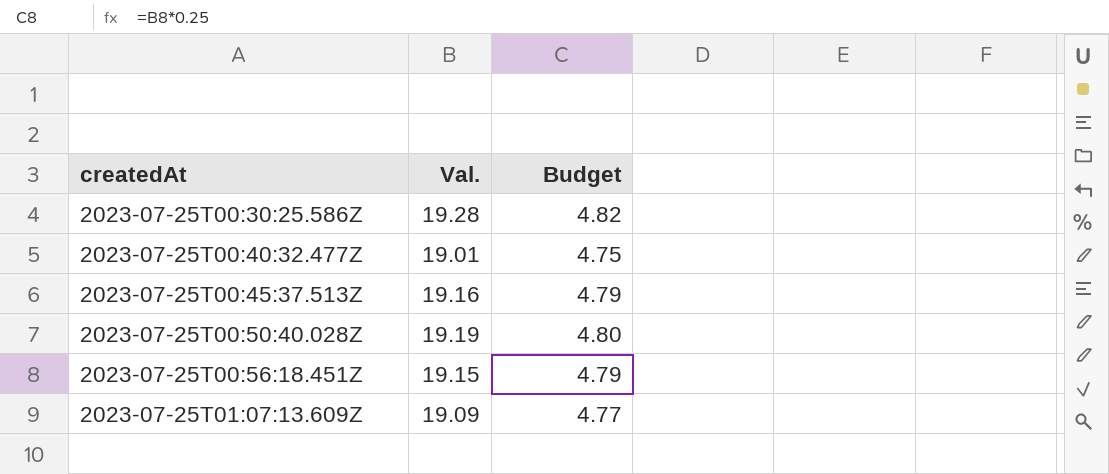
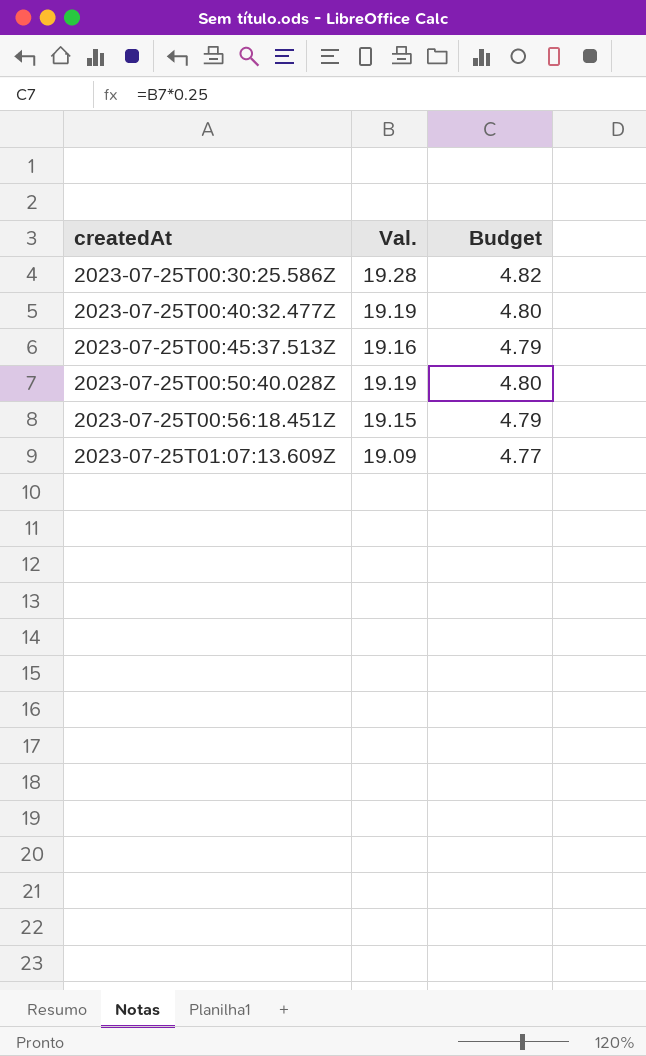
2023-07-25T00:40:32.477Z | Val.: 19.01 -> 19.19
2023-07-25T00:40:32.477Z | Budget: 4.75 -> 4.80

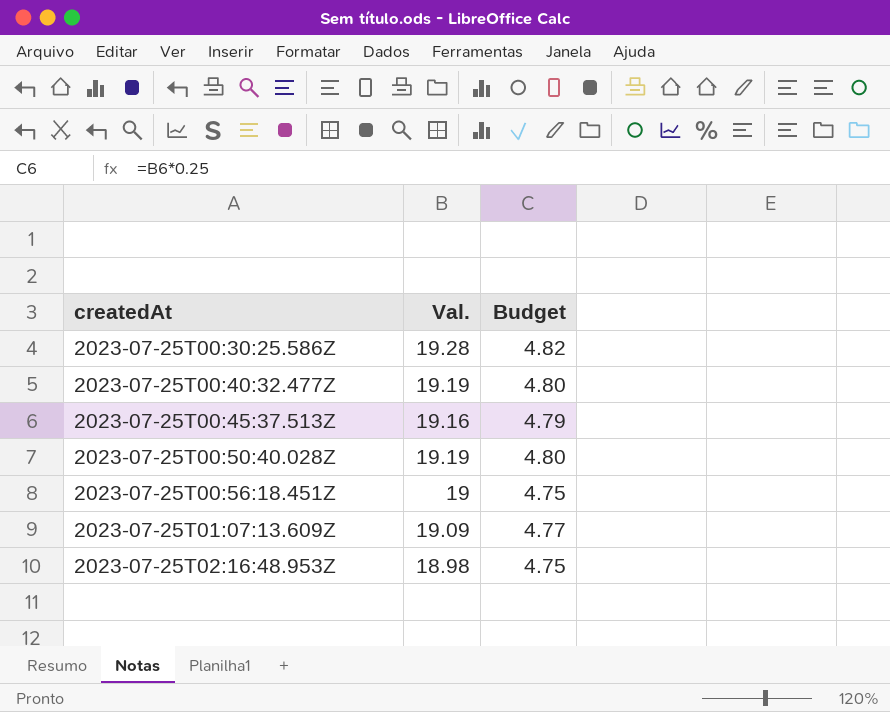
2023-07-25T00:56:18.451Z | Val.: 19.15 -> 19
2023-07-25T00:56:18.451Z | Budget: 4.79 -> 4.75
row 2023-07-25T02:16:48.953Z: none -> 18.98 | 4.75

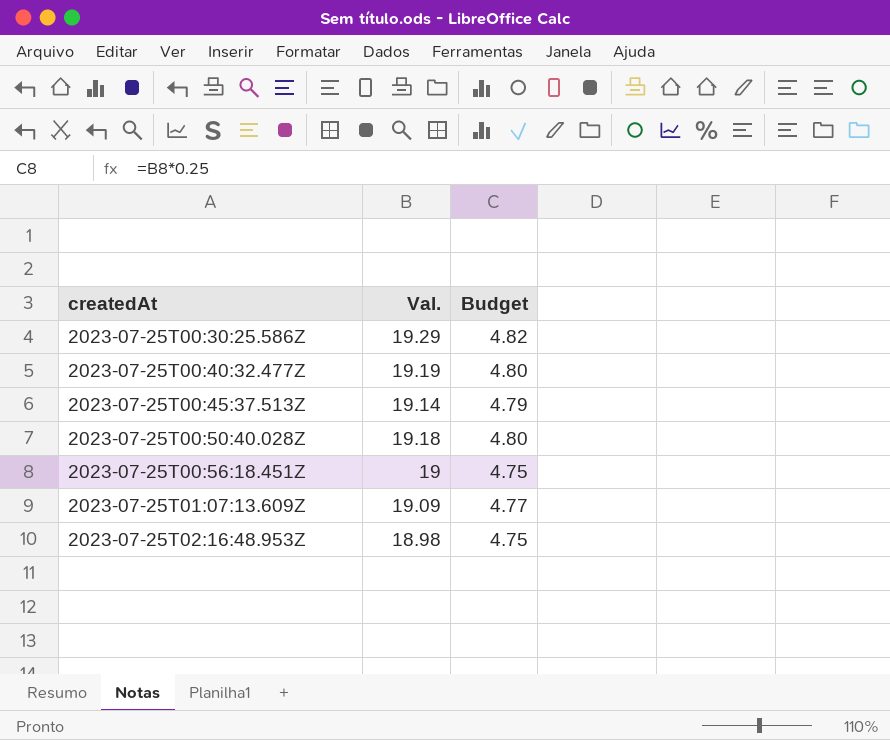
2023-07-25T00:30:25.586Z | Val.: 19.28 -> 19.29
2023-07-25T00:45:37.513Z | Val.: 19.16 -> 19.14
2023-07-25T00:50:40.028Z | Val.: 19.19 -> 19.18

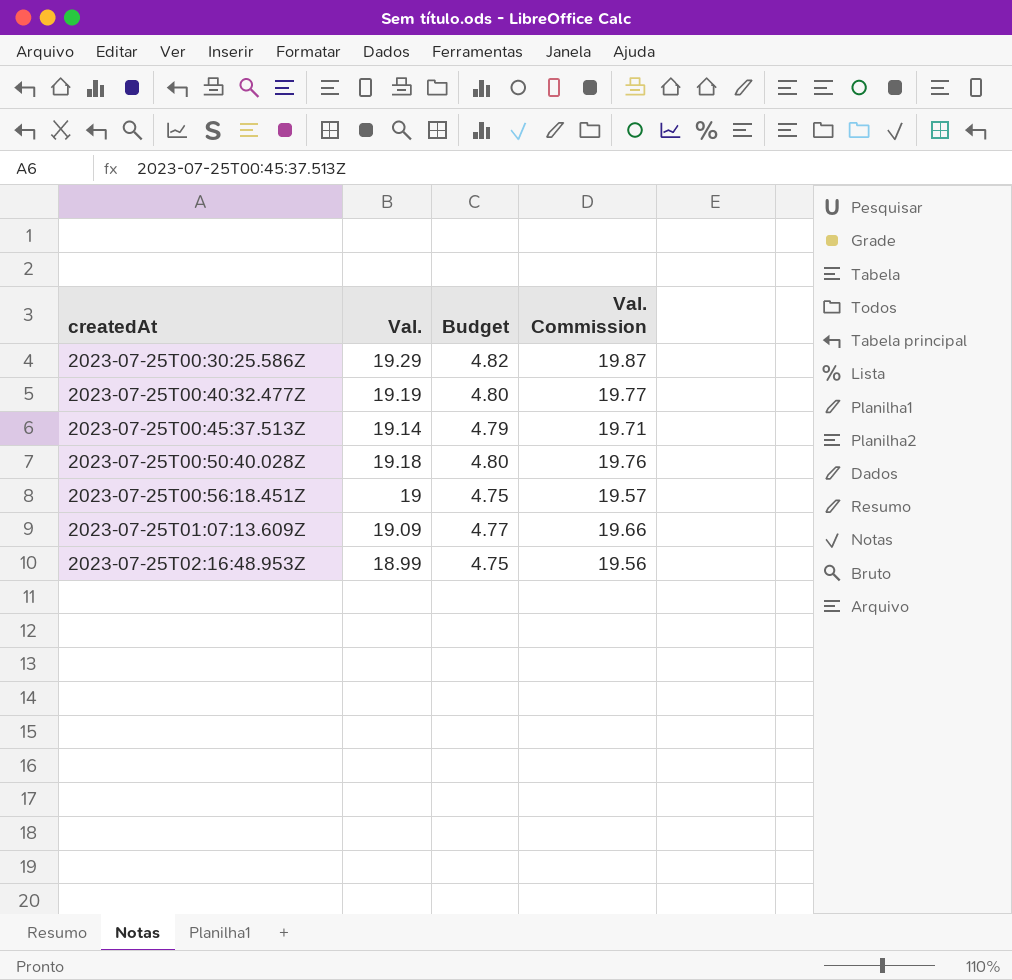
column Val. Commission | formula: none -> [Val.] * 1.03
2023-07-25T02:16:48.953Z | Val.: 18.98 -> 18.99

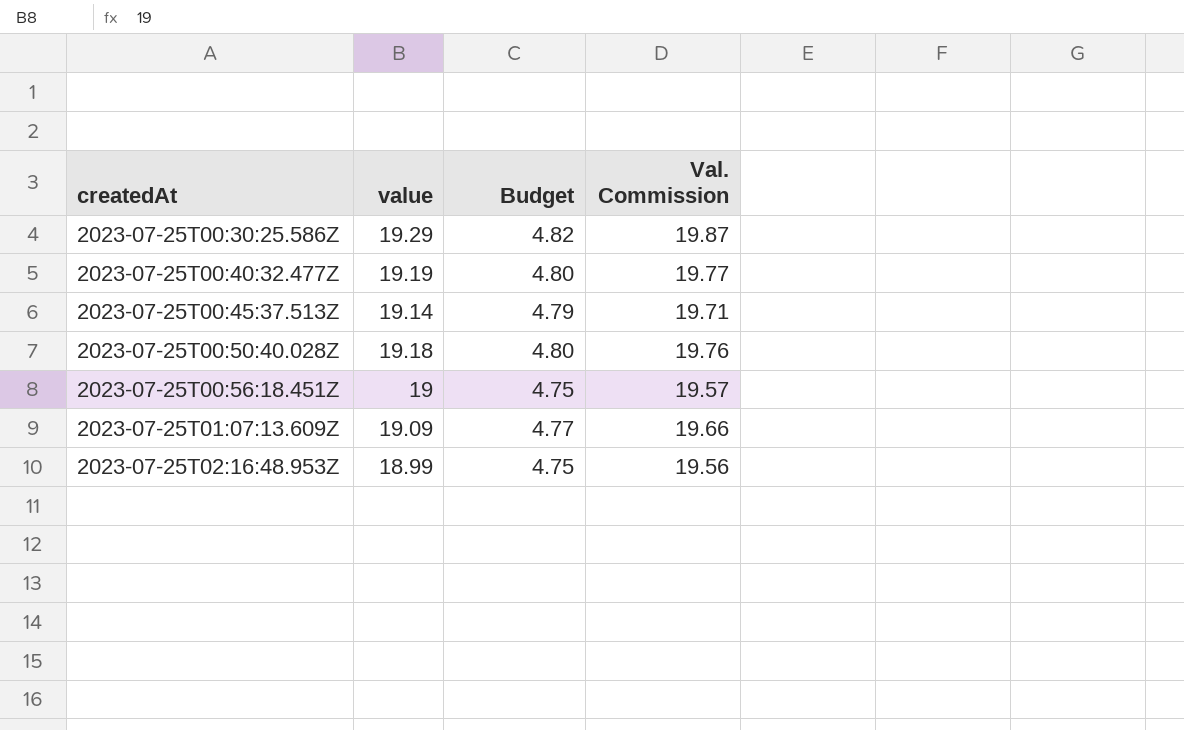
column name: Val. -> value

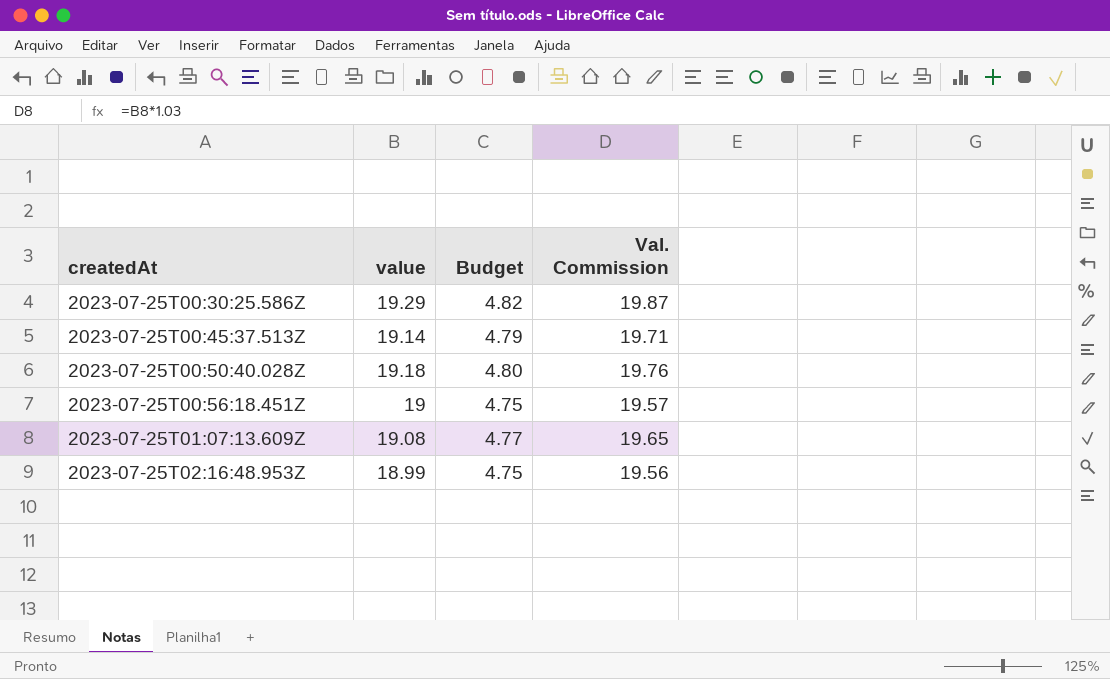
row 2023-07-25T00:40:32.477Z: 19.19 | 4.80 | 19.77 -> none
2023-07-25T01:07:13.609Z | value: 19.09 -> 19.08
2023-07-25T01:07:13.609Z | Val. Commission: 19.66 -> 19.65

